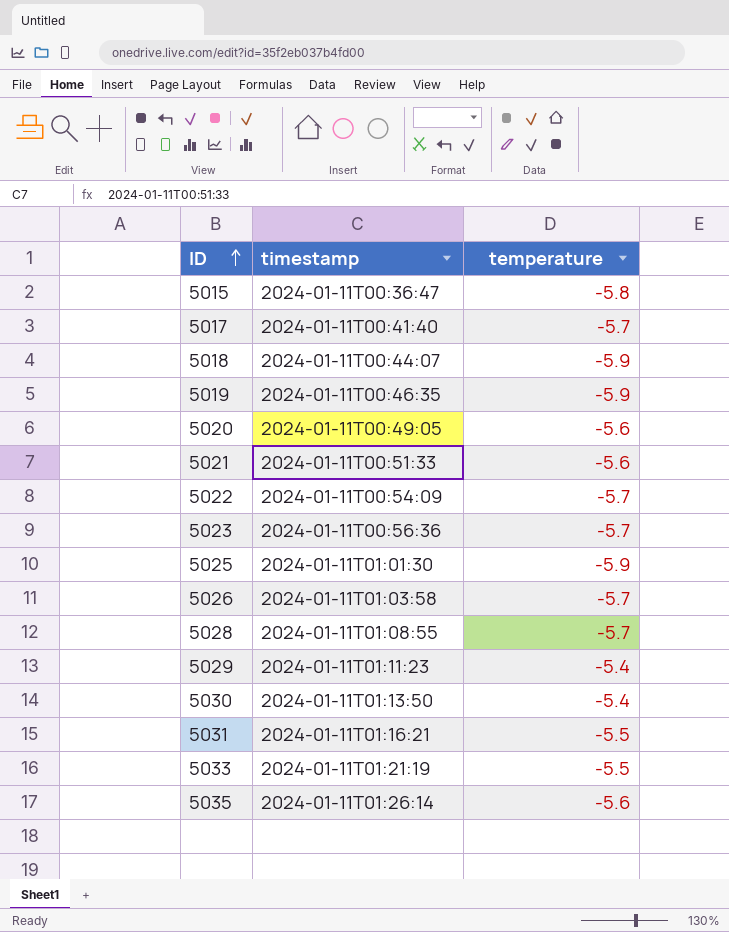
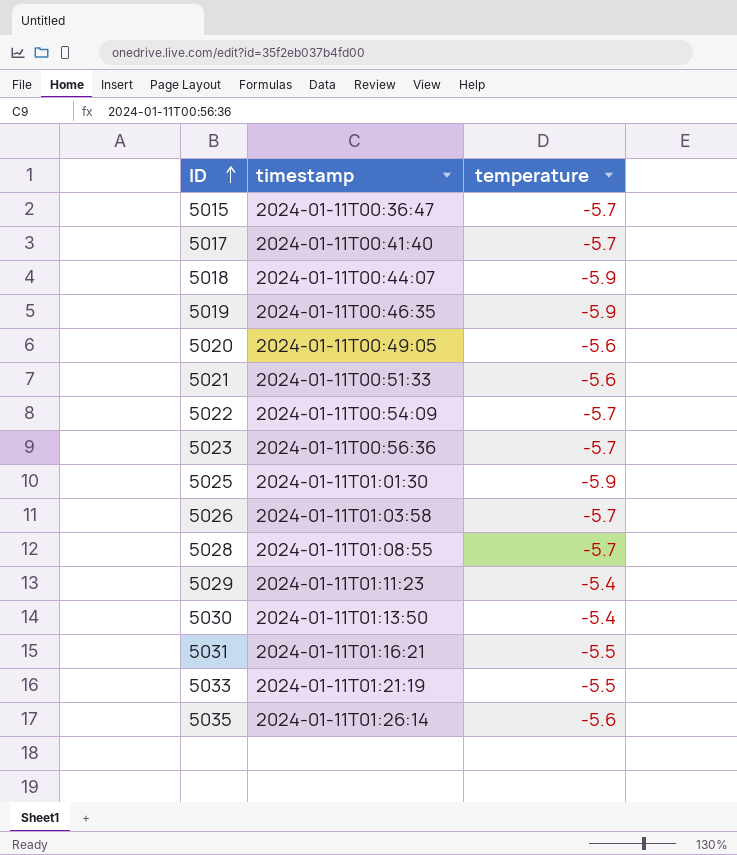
5015 | temperature: -5.8 -> -5.7

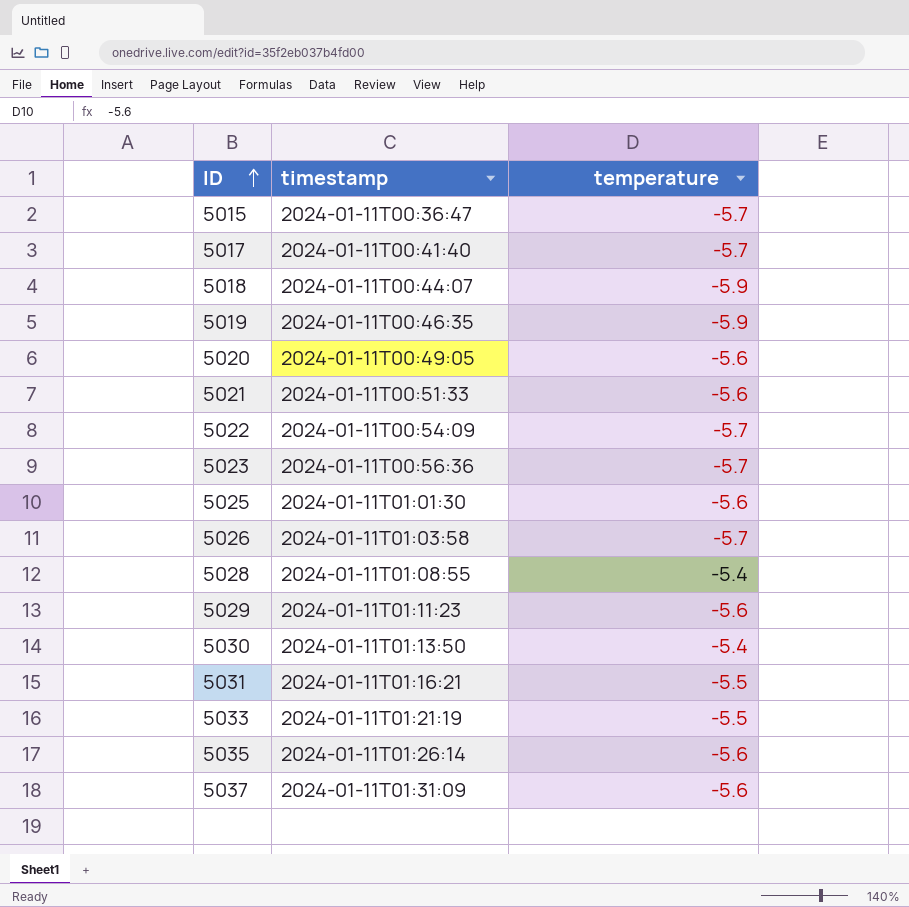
5025 | temperature: -5.9 -> -5.6
5028 | temperature: -5.7 -> -5.4
5029 | temperature: -5.4 -> -5.6
row 5037: none -> 2024-01-11T01:31:09 | -5.6

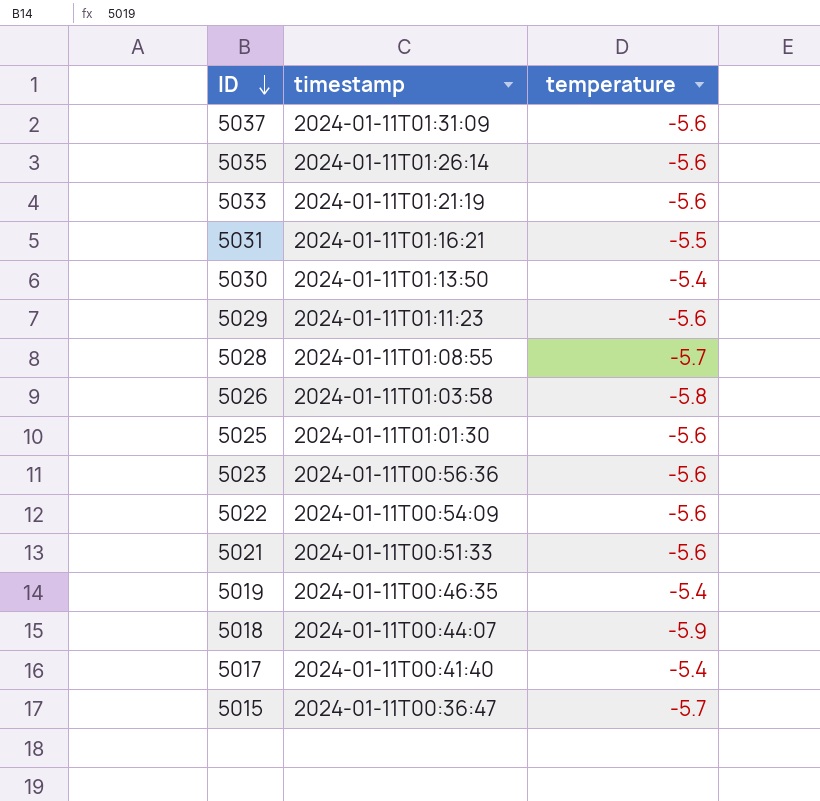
row order: ID ascending -> ID descending
row 5020: 2024-01-11T00:49:05 | -5.6 -> none
5033 | temperature: -5.5 -> -5.6
5028 | temperature: -5.4 -> -5.7
5026 | temperature: -5.7 -> -5.8
5023 | temperature: -5.7 -> -5.6
5022 | temperature: -5.7 -> -5.6
5019 | temperature: -5.9 -> -5.4
5017 | temperature: -5.7 -> -5.4

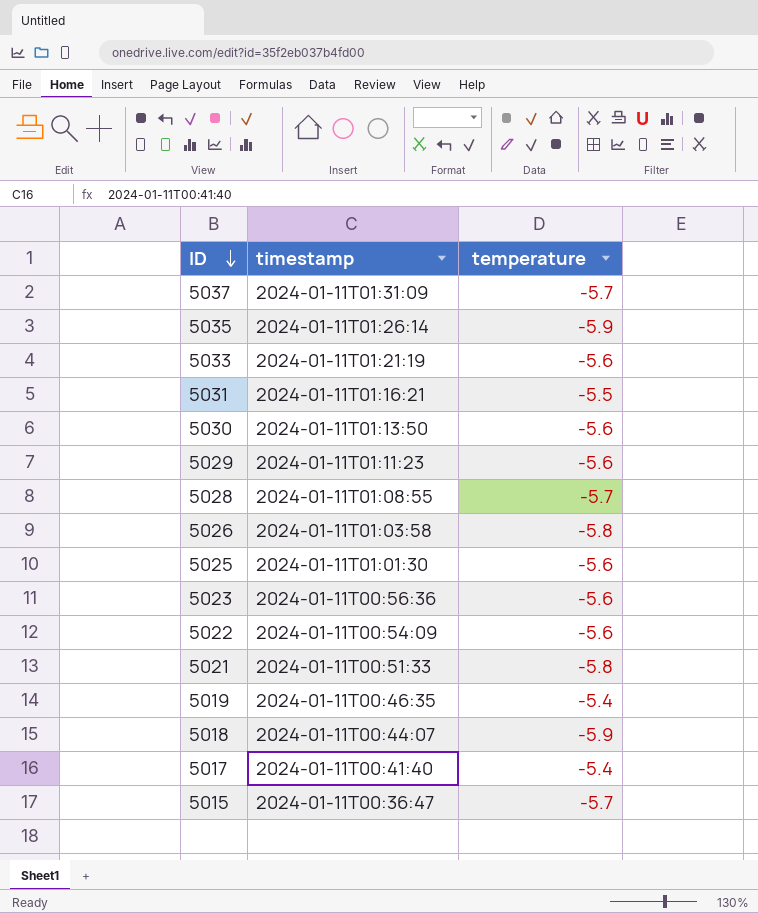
5037 | temperature: -5.6 -> -5.7
5035 | temperature: -5.6 -> -5.9
5030 | temperature: -5.4 -> -5.6
5021 | temperature: -5.6 -> -5.8

